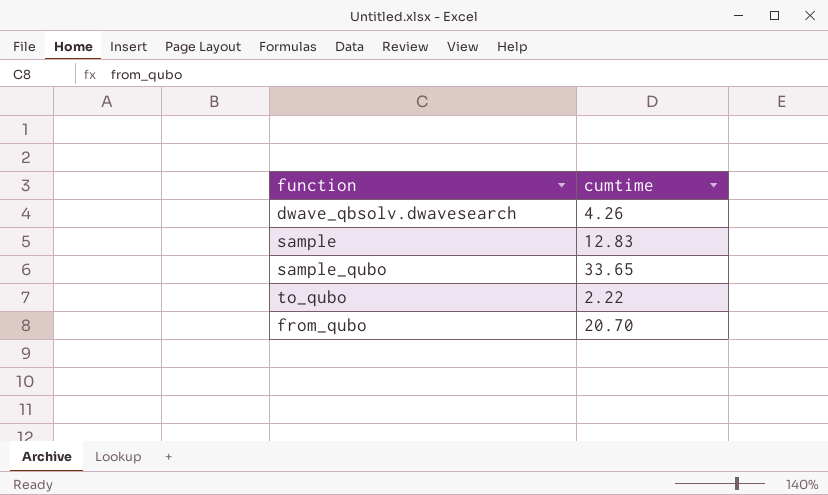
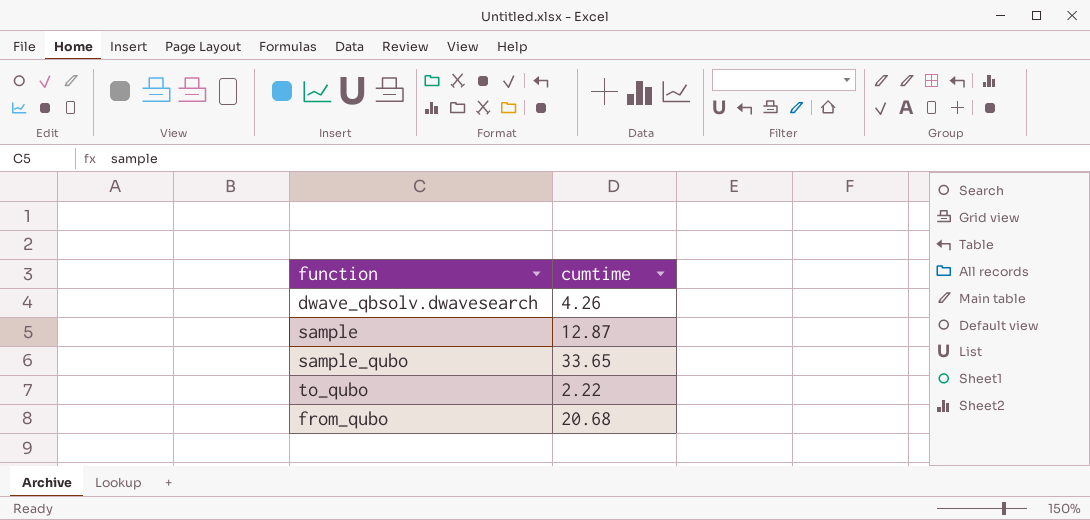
sample | cumtime: 12.83 -> 12.87
from_qubo | cumtime: 20.70 -> 20.68

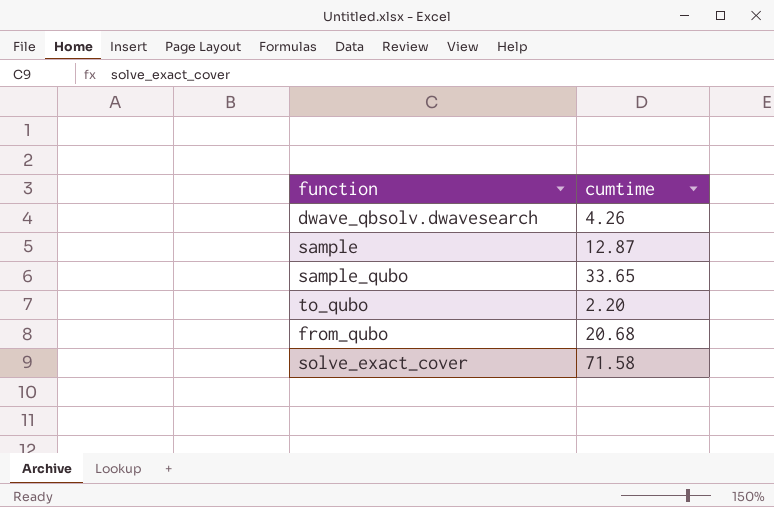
to_qubo | cumtime: 2.22 -> 2.20
row solve_exact_cover: none -> 71.58

